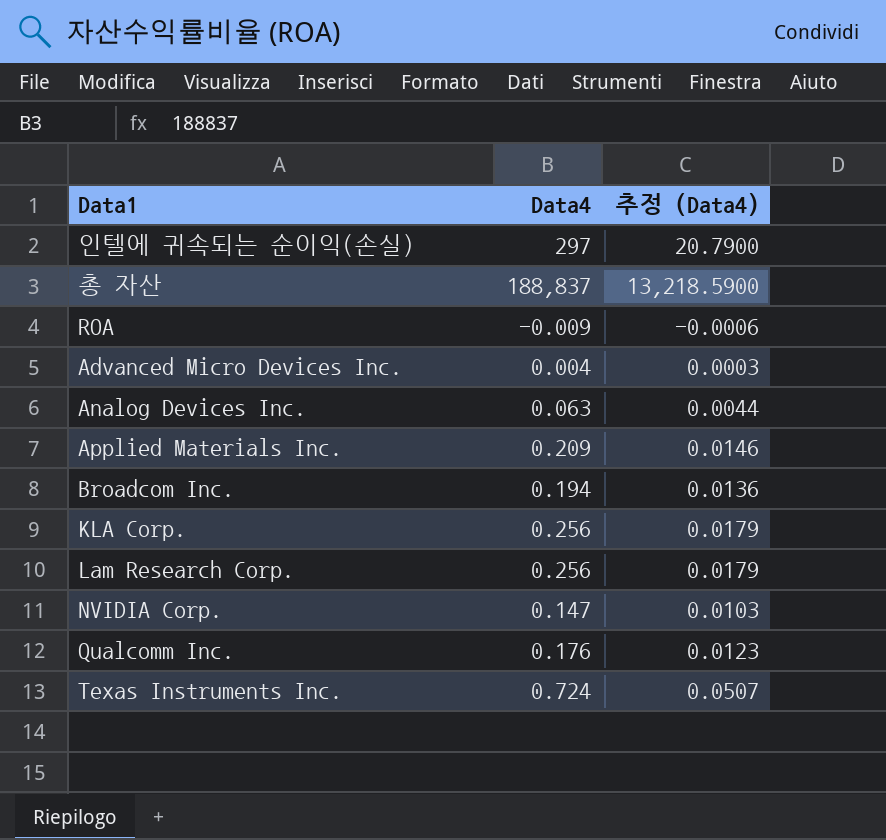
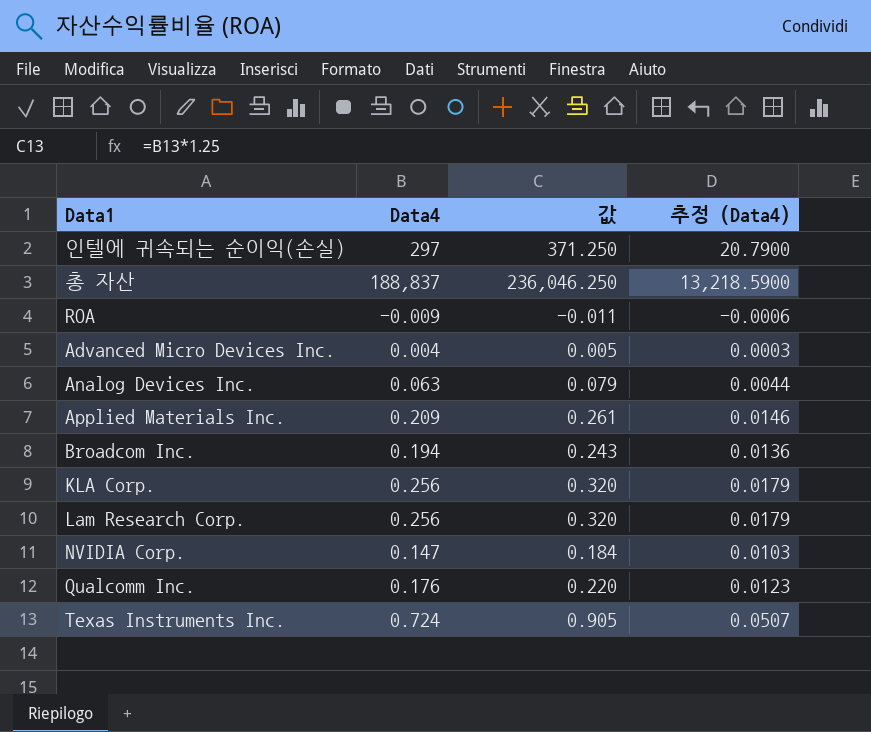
column 값 | formula: none -> [Data4] * 1.25

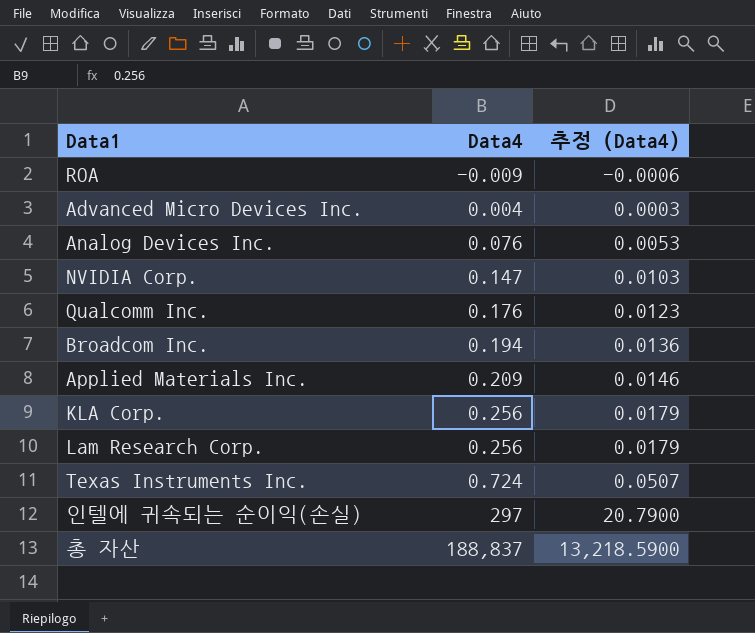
row order: none -> Data4 ascending
column 값 | formula: [Data4] * 1.25 -> none
Analog Devices Inc. | Data4: 0.063 -> 0.076
Analog Devices Inc. | 추정 (Data4): 0.0044 -> 0.0053

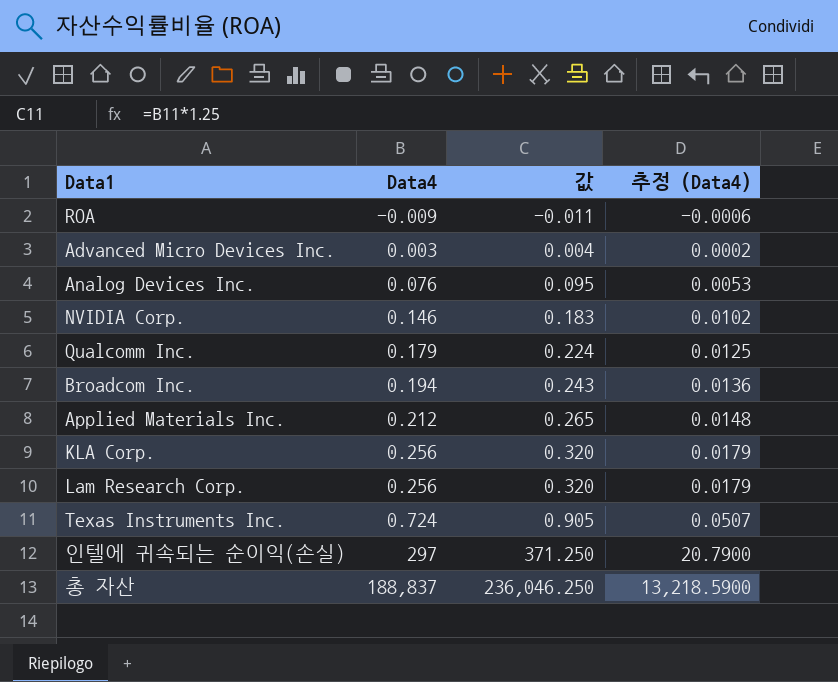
column 값 | formula: none -> [Data4] * 1.25
Advanced Micro Devices Inc. | Data4: 0.004 -> 0.003
Advanced Micro Devices Inc. | 추정 (Data4): 0.0003 -> 0.0002
NVIDIA Corp. | Data4: 0.147 -> 0.146
NVIDIA Corp. | 추정 (Data4): 0.0103 -> 0.0102
Qualcomm Inc. | Data4: 0.176 -> 0.179
Qualcomm Inc. | 추정 (Data4): 0.0123 -> 0.0125
Applied Materials Inc. | Data4: 0.209 -> 0.212
Applied Materials Inc. | 추정 (Data4): 0.0146 -> 0.0148

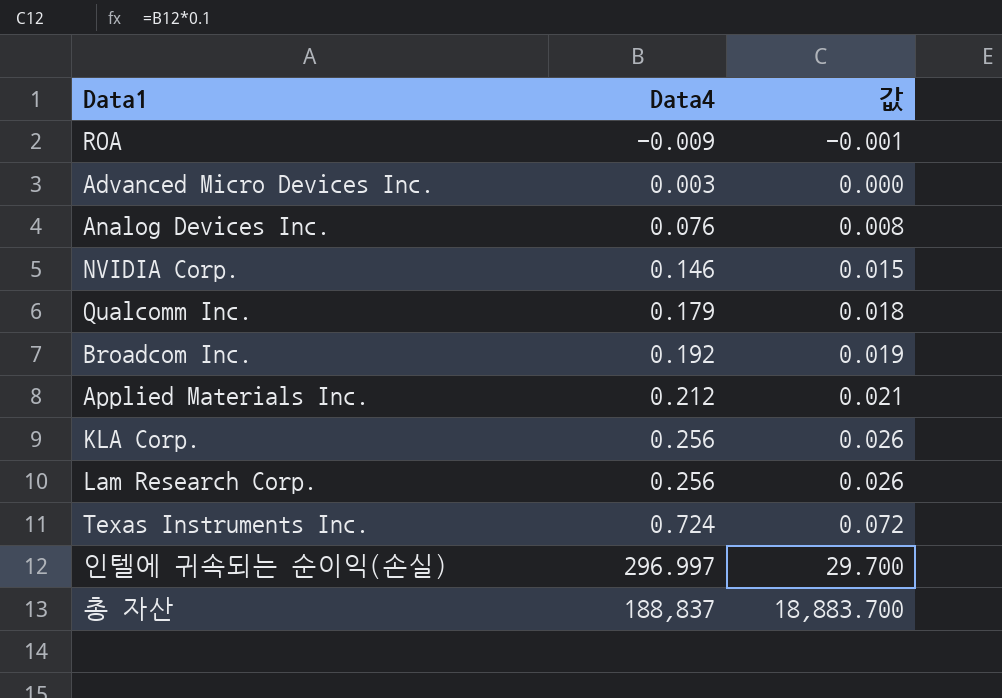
column 추정 (Data4) | formula: [Data4] * 0.07 -> none
column 값 | formula: [Data4] * 1.25 -> [Data4] * 0.1
Broadcom Inc. | Data4: 0.194 -> 0.192
인텔에 귀속되는 순이익(손실) | Data4: 297 -> 296.997

